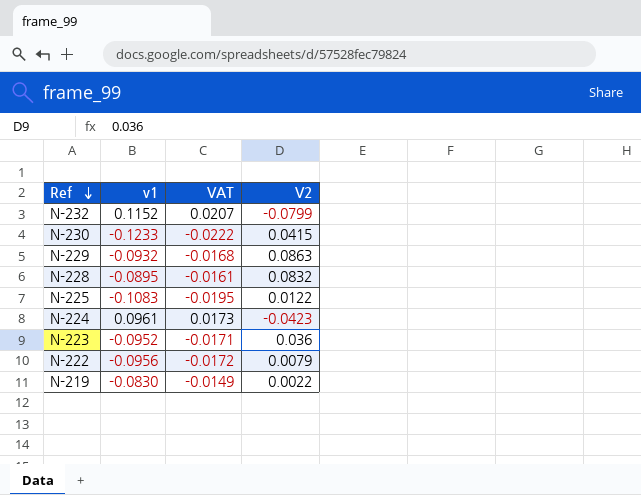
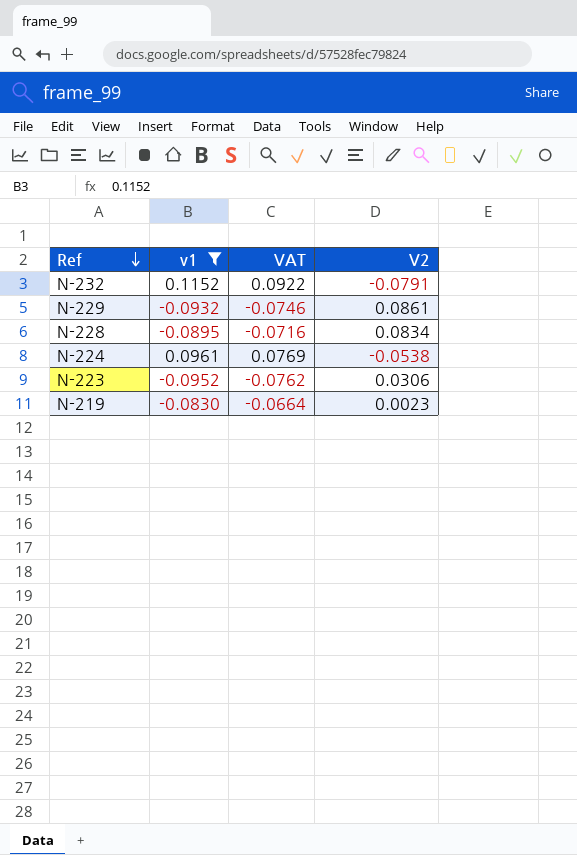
filter: none -> v1 >= -0.0952
column VAT | formula: [v1] * 0.18 -> [v1] * 0.8
N-232 | V2: -0.0799 -> -0.0791
N-229 | V2: 0.0863 -> 0.0861
N-228 | V2: 0.0832 -> 0.0834
N-224 | V2: -0.0423 -> -0.0538
N-223 | V2: 0.036 -> 0.0306
N-219 | V2: 0.0022 -> 0.0023

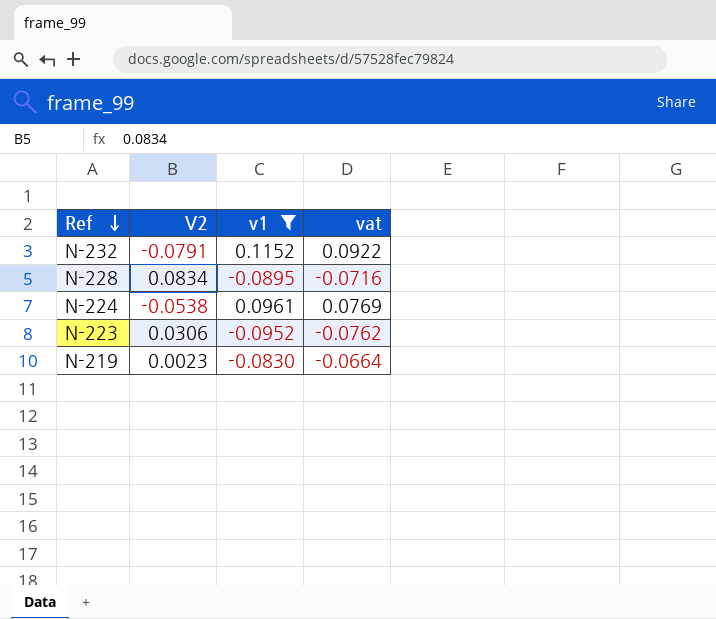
column V2 | position: 4 -> 2
column name: VAT -> vat
row N-229: -0.0932 | -0.0746 | 0.0861 -> none

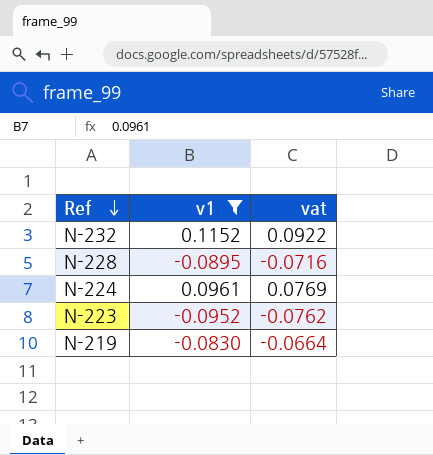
column V2 | position: 2 -> none

